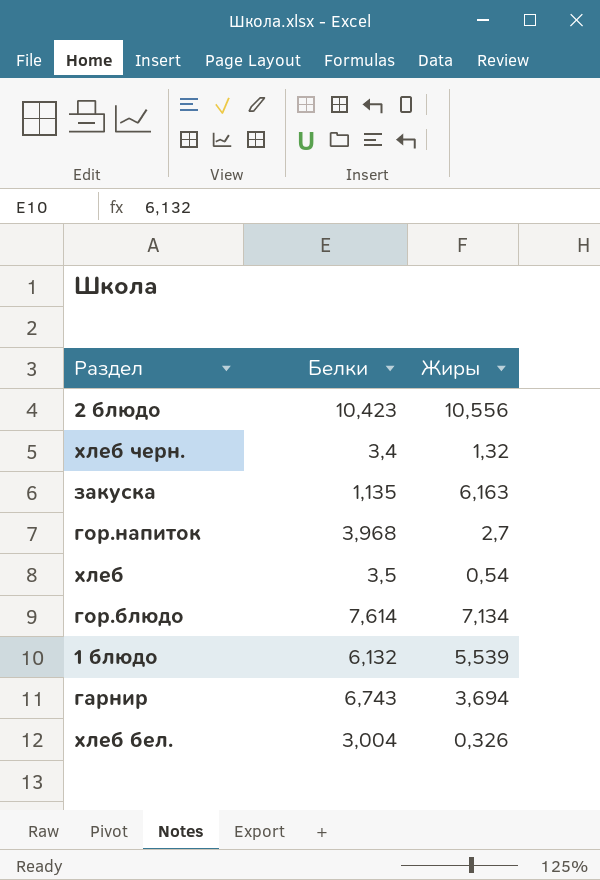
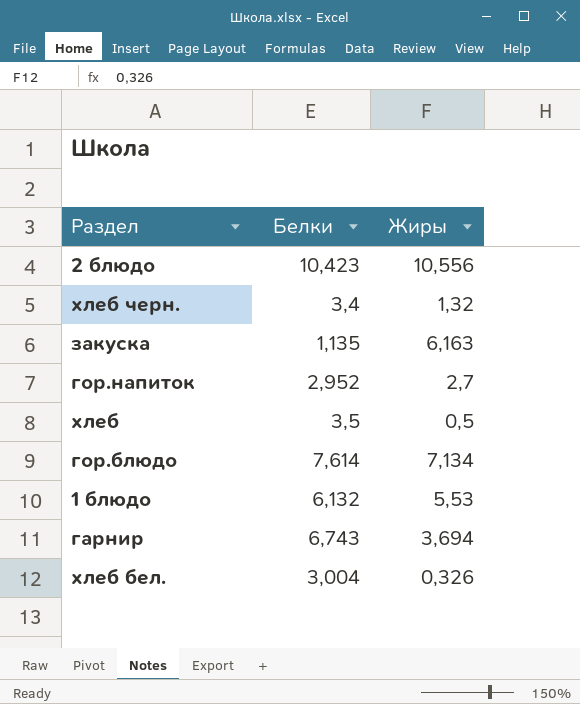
гор.напиток | Белки: 3,968 -> 2,952
хлеб | Жиры: 0,54 -> 0,5
1 блюдо | Жиры: 5,539 -> 5,53

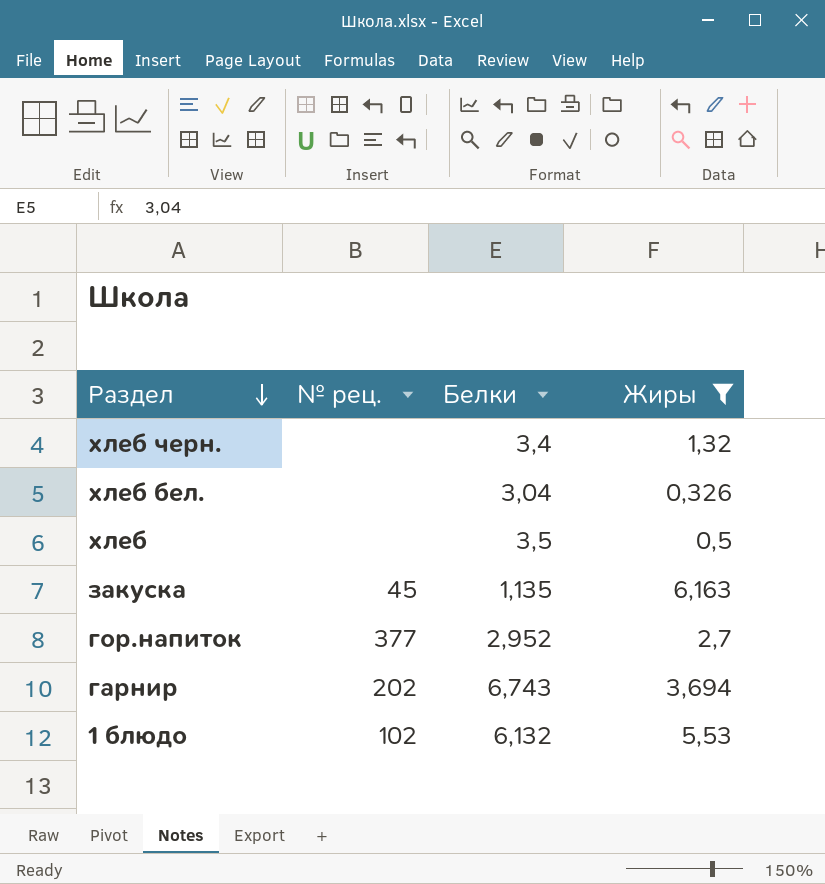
filter: none -> Жиры <= 6,163
row order: none -> Раздел descending
column № рец. | position: none -> 2
хлеб бел. | Белки: 3,004 -> 3,04

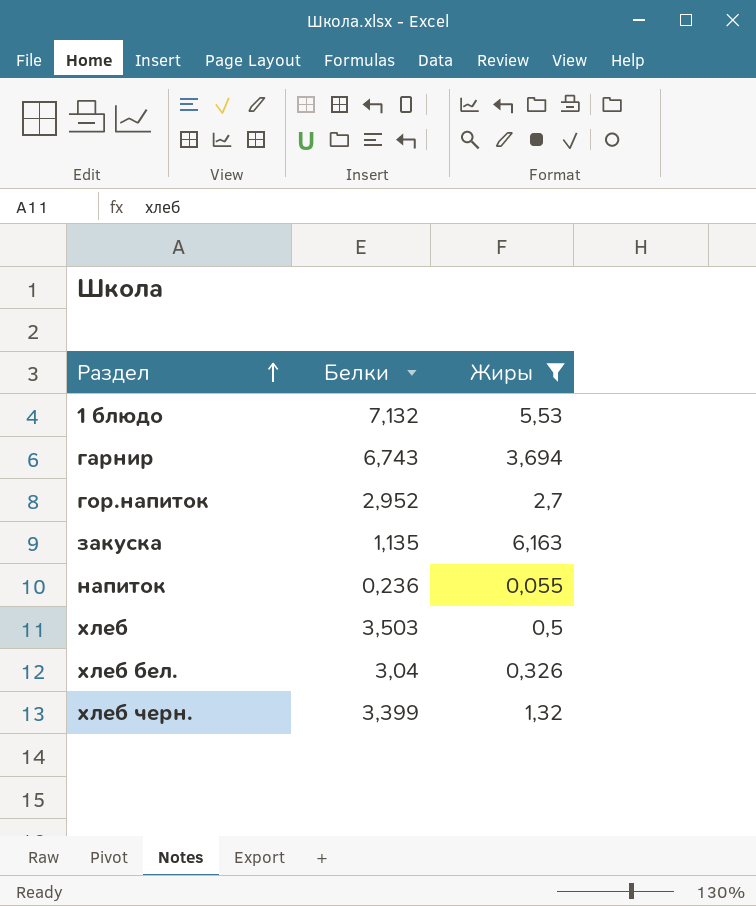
row order: Раздел descending -> Раздел ascending
column № рец. | position: 2 -> none
1 блюдо | Белки: 6,132 -> 7,132
row напиток: none -> 0,236 | 0,055
хлеб | Белки: 3,5 -> 3,503
хлеб черн. | Белки: 3,4 -> 3,399

